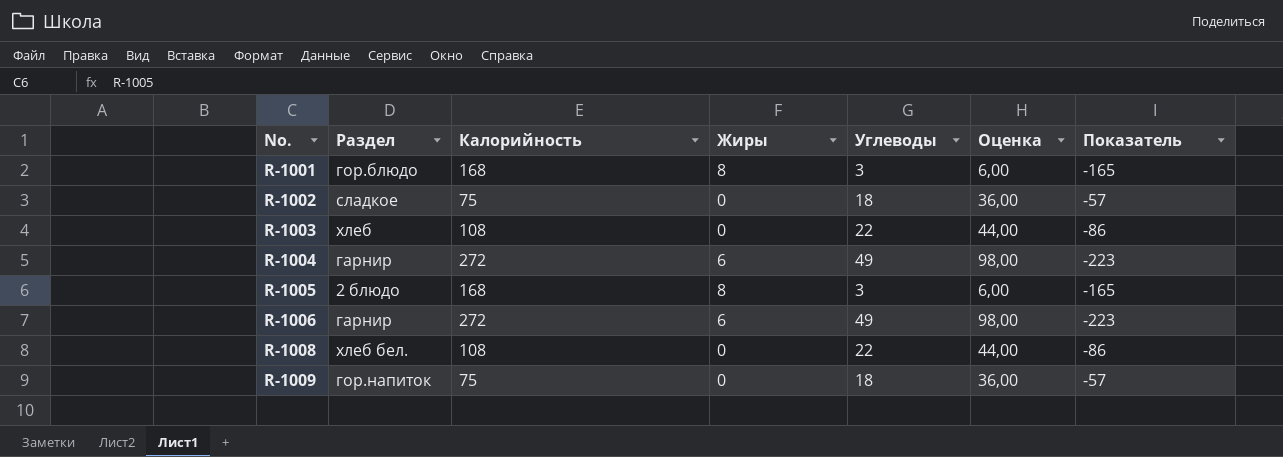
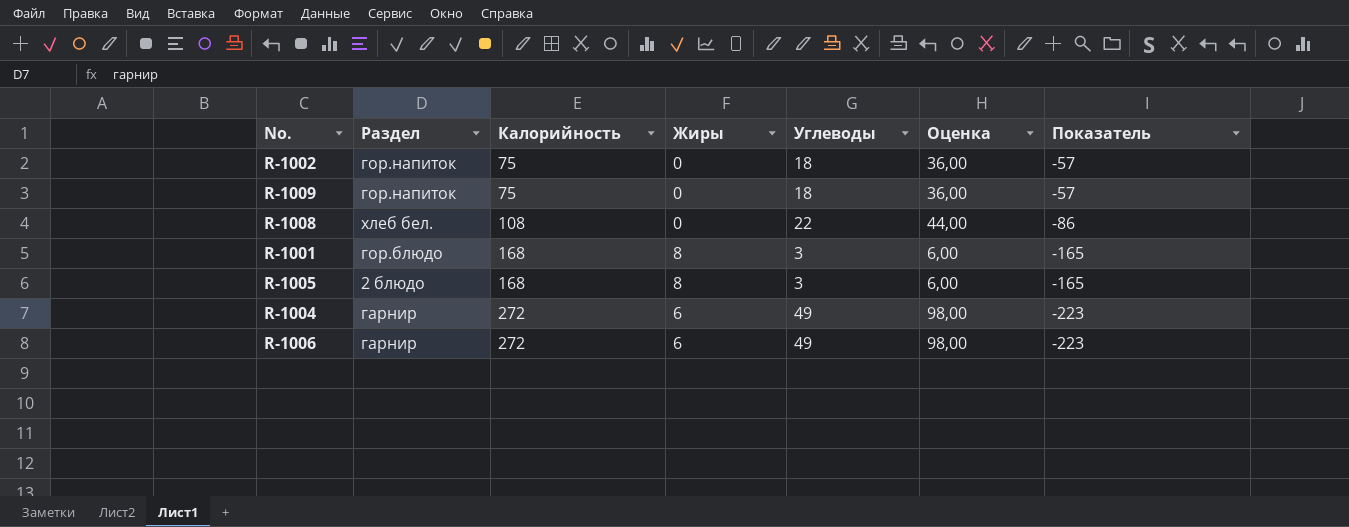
row order: No. ascending -> Калорийность ascending
row R-1003: хлеб | 108 | 0 | 22 | 44,00 | -86 -> none
R-1002 | Раздел: сладкое -> гор.напиток

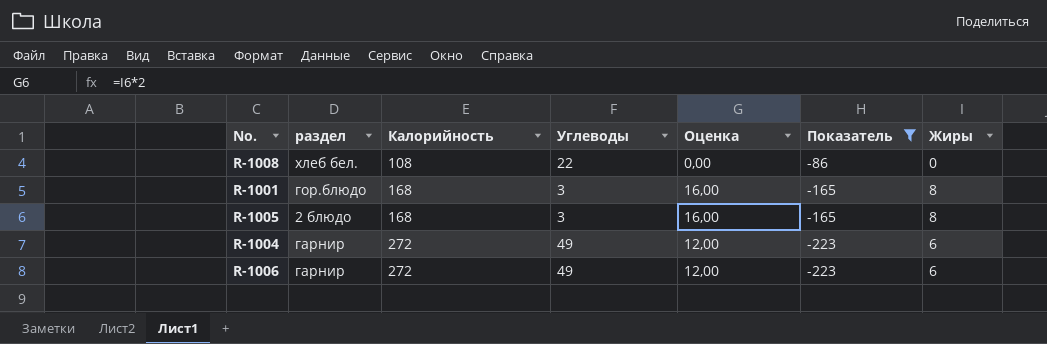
filter: none -> Показатель != -57
column name: Раздел -> раздел
column Оценка | formula: [Углеводы] * 2 -> [Жиры] * 2
column Жиры | position: 4 -> 7

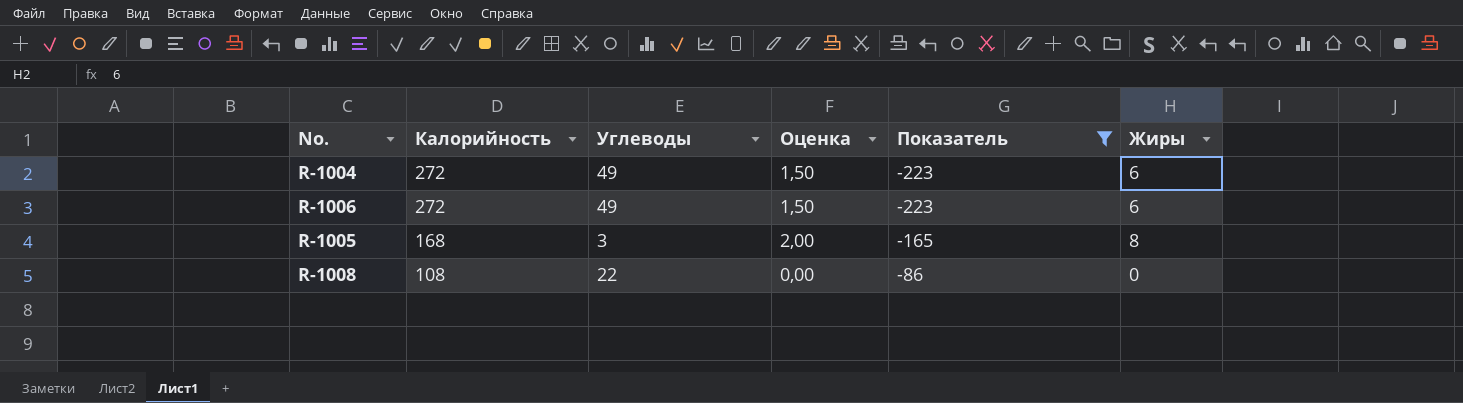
row order: Калорийность ascending -> Калорийность descending
column раздел | position: 2 -> none
column Оценка | formula: [Жиры] * 2 -> [Жиры] * 0,25
row R-1001: гор.блюдо | 168 | 3 | 16,00 | -165 | 8 -> none

